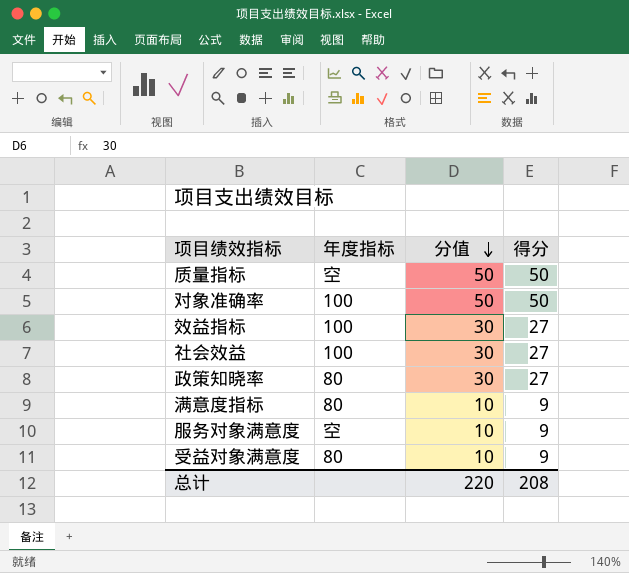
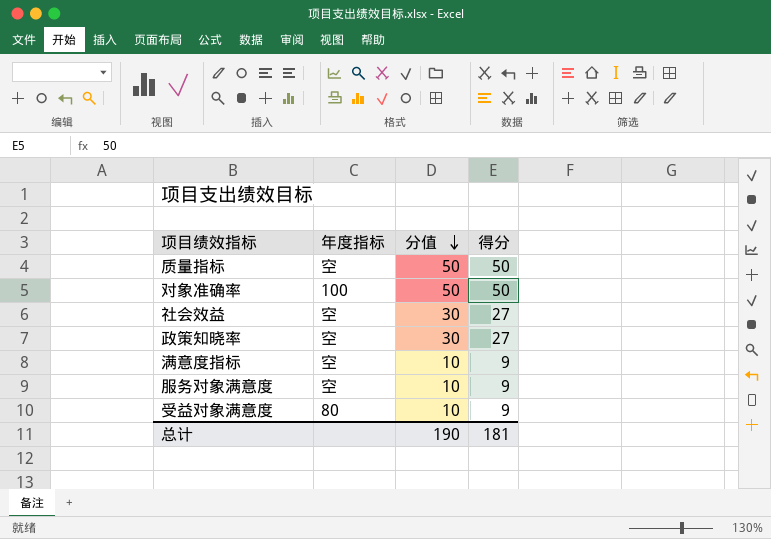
row 效益指标: 100 | 30 | 27 -> none
社会效益 | 年度指标: 100 -> 空
政策知晓率 | 年度指标: 80 -> 空
满意度指标 | 年度指标: 80 -> 空
总计 | 分值: 220 -> 190
总计 | 得分: 208 -> 181

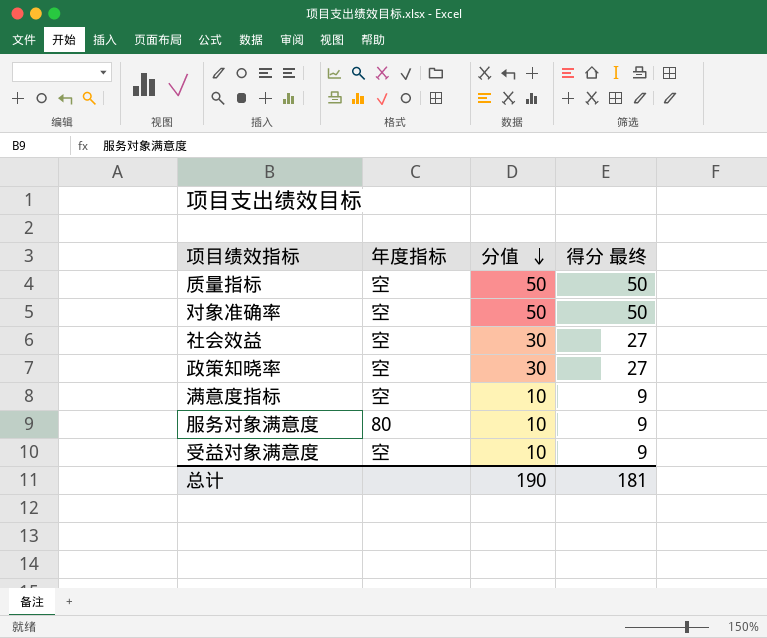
column name: 得分 -> 得分 最终
对象准确率 | 年度指标: 100 -> 空
服务对象满意度 | 年度指标: 空 -> 80
受益对象满意度 | 年度指标: 80 -> 空

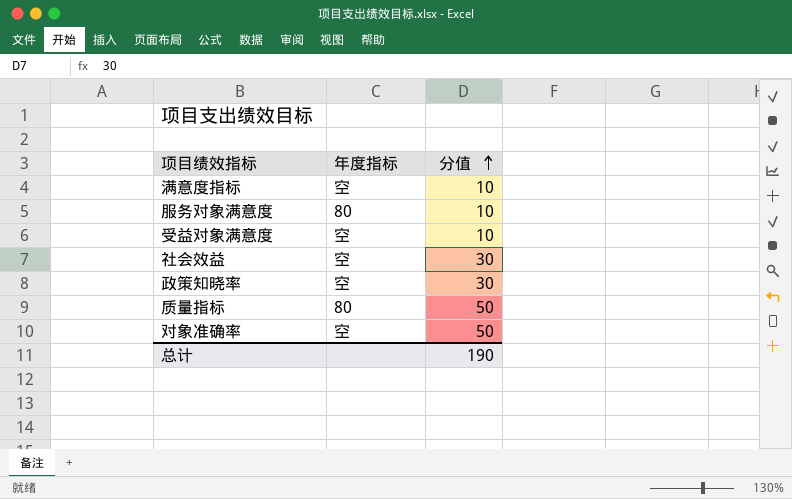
row order: 分值 descending -> 分值 ascending
column 得分 最终 | position: 4 -> none
质量指标 | 年度指标: 空 -> 80

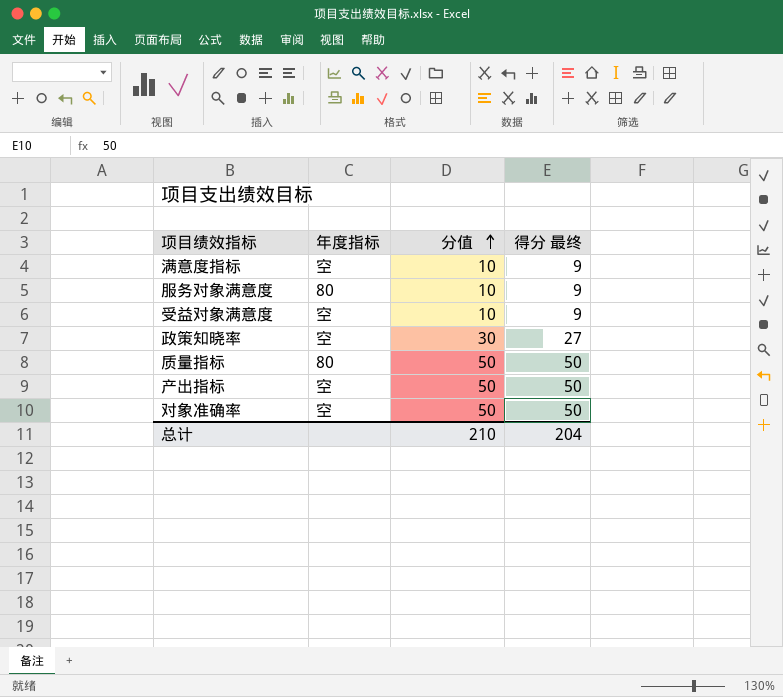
column 得分 最终 | position: none -> 4
row 社会效益: 空 | 30 -> none
row 产出指标: none -> 空 | 50 | 50
总计 | 分值: 190 -> 210

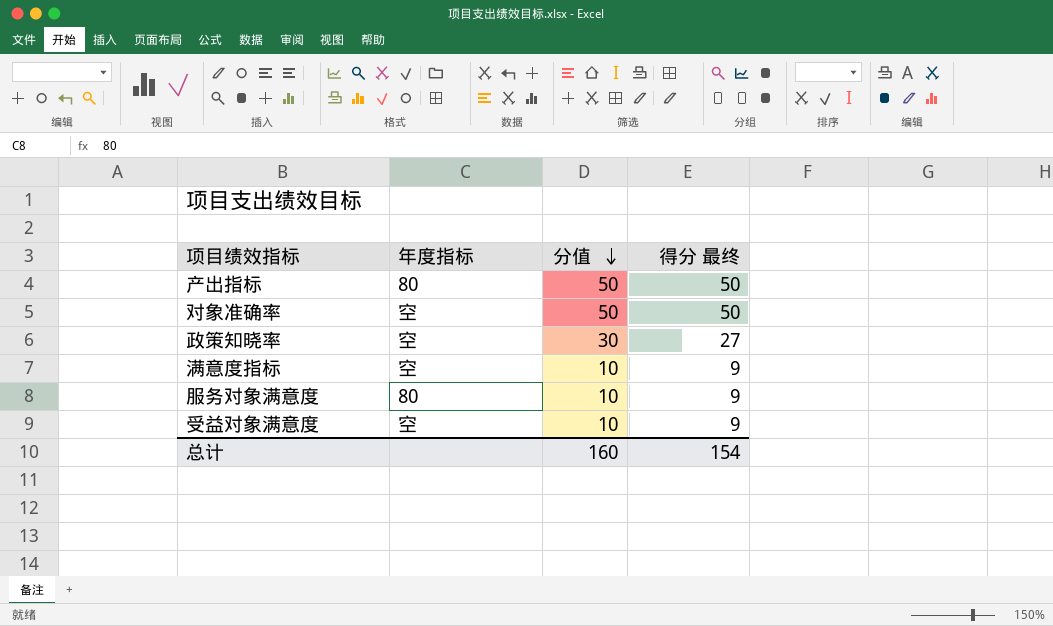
row order: 分值 ascending -> 分值 descending
row 质量指标: 80 | 50 | 50 -> none
产出指标 | 年度指标: 空 -> 80
总计 | 分值: 210 -> 160
总计 | 得分 最终: 204 -> 154

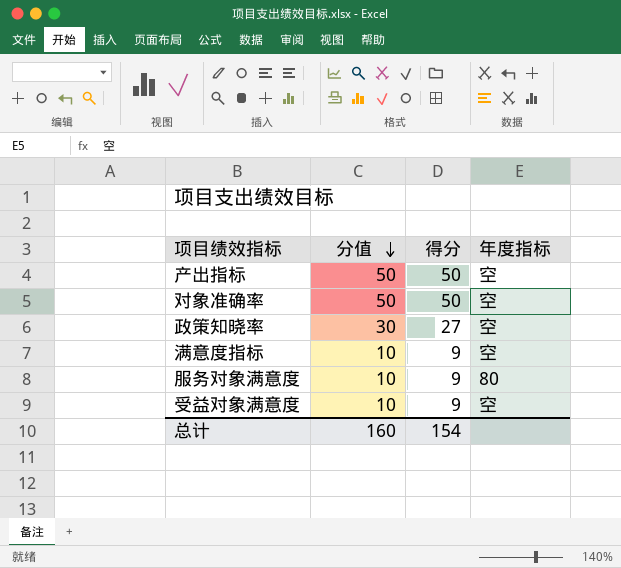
column name: 得分 最终 -> 得分
column 年度指标 | position: 2 -> 4
产出指标 | 年度指标: 80 -> 空

